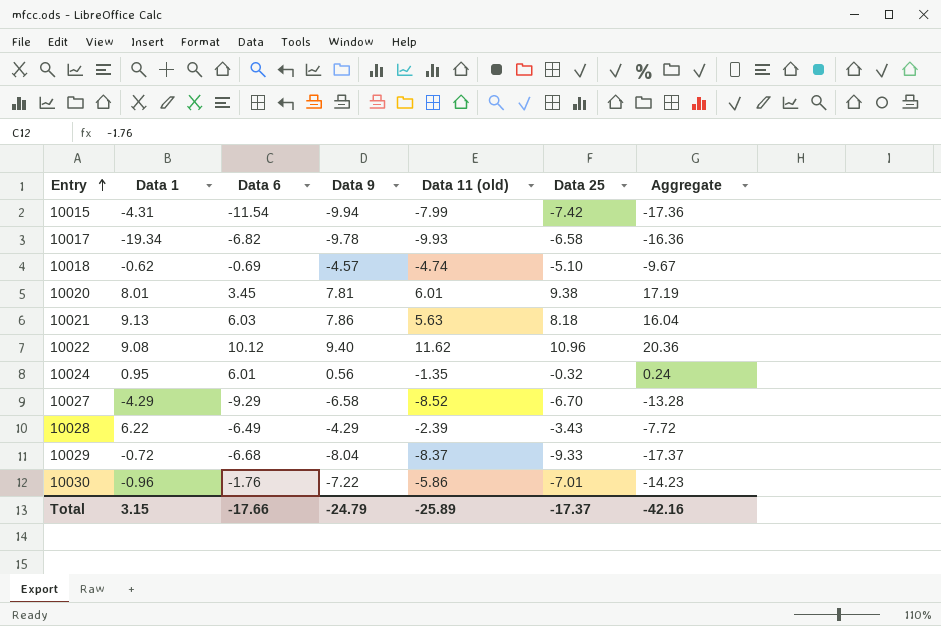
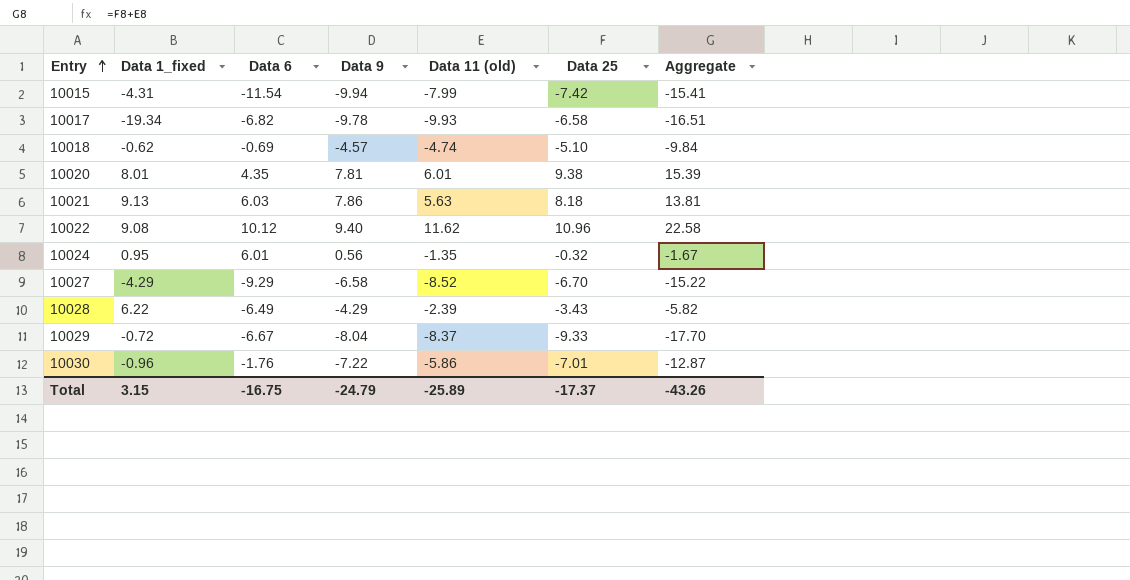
column name: Data 1 -> Data 1_fixed
column Aggregate | formula: [Data 9] + [Data 25] -> [Data 11 (old)] + [Data 25]
10020 | Data 6: 3.45 -> 4.35
10029 | Data 6: -6.68 -> -6.67
Total | Data 6: -17.66 -> -16.75
Total | Aggregate: -42.16 -> -43.26

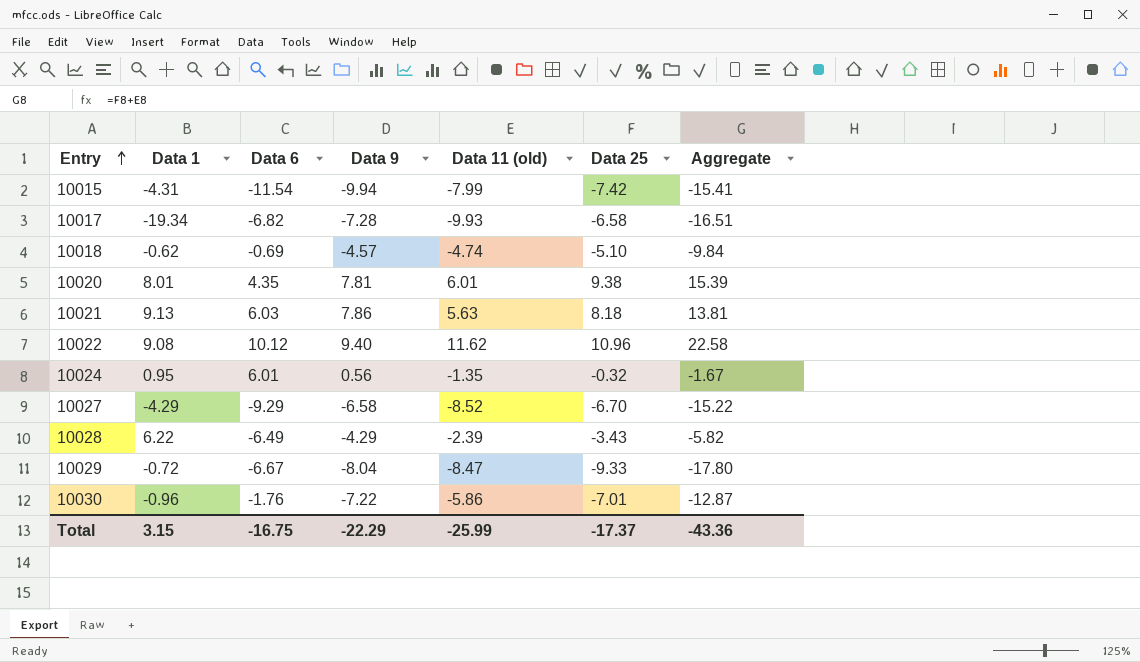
column name: Data 1_fixed -> Data 1
10017 | Data 9: -9.78 -> -7.28
10029 | Data 11 (old): -8.37 -> -8.47
10029 | Aggregate: -17.70 -> -17.80
Total | Data 9: -24.79 -> -22.29
Total | Data 11 (old): -25.89 -> -25.99
Total | Aggregate: -43.26 -> -43.36

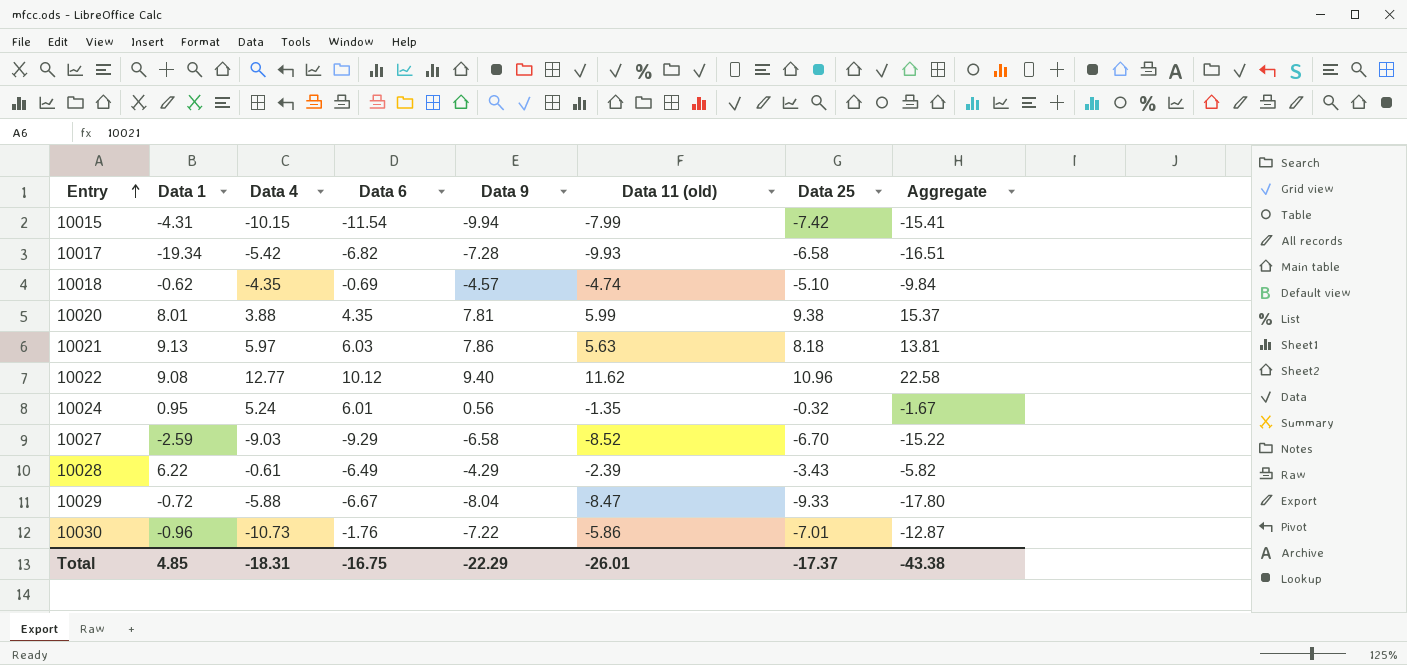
column Data 4 | position: none -> 3
10020 | Data 11 (old): 6.01 -> 5.99
10020 | Aggregate: 15.39 -> 15.37
10027 | Data 1: -4.29 -> -2.59
Total | Data 1: 3.15 -> 4.85
Total | Data 11 (old): -25.99 -> -26.01
Total | Aggregate: -43.36 -> -43.38

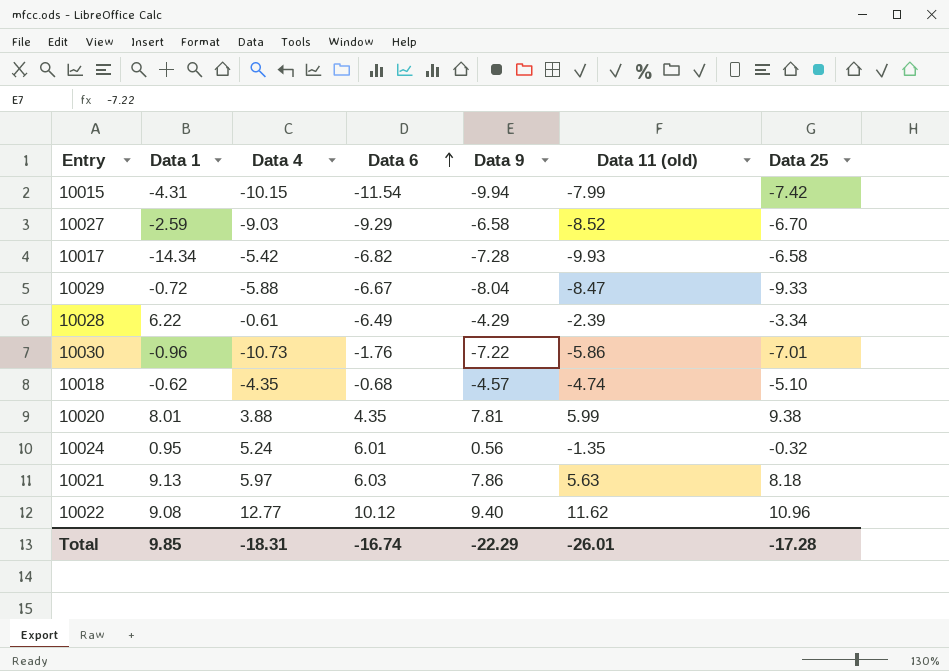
row order: Entry ascending -> Data 6 ascending
column Aggregate | formula: [Data 11 (old)] + [Data 25] -> none
10017 | Data 1: -19.34 -> -14.34
10028 | Data 25: -3.43 -> -3.34
10018 | Data 6: -0.69 -> -0.68
Total | Data 1: 4.85 -> 9.85
Total | Data 6: -16.75 -> -16.74
Total | Data 25: -17.37 -> -17.28

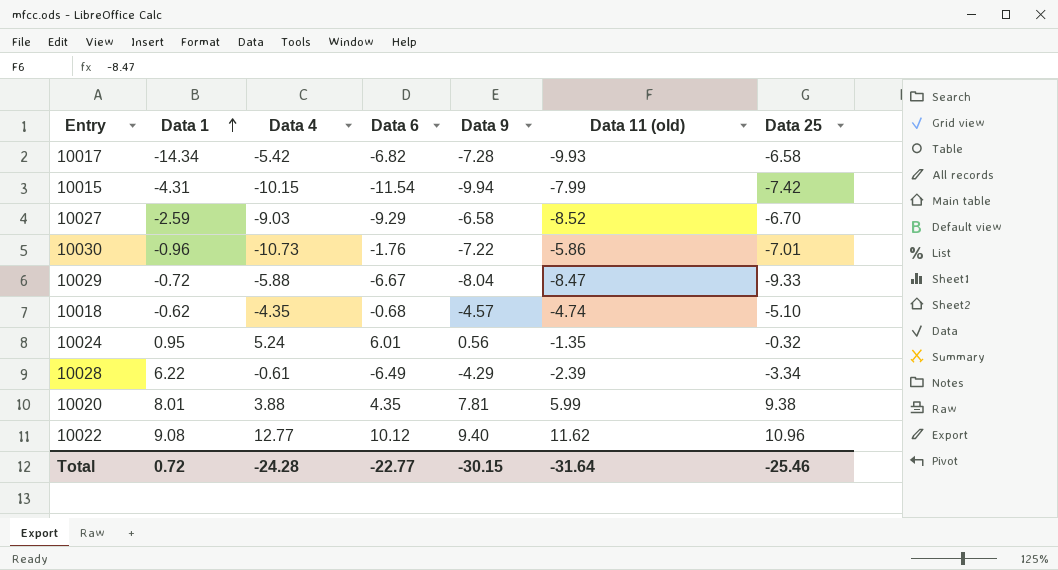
row order: Data 6 ascending -> Data 1 ascending
row 10021: 9.13 | 5.97 | 6.03 | 7.86 | 5.63 | 8.18 -> none
Total | Data 1: 9.85 -> 0.72
Total | Data 4: -18.31 -> -24.28
Total | Data 6: -16.74 -> -22.77
Total | Data 9: -22.29 -> -30.15
Total | Data 11 (old): -26.01 -> -31.64
Total | Data 25: -17.28 -> -25.46

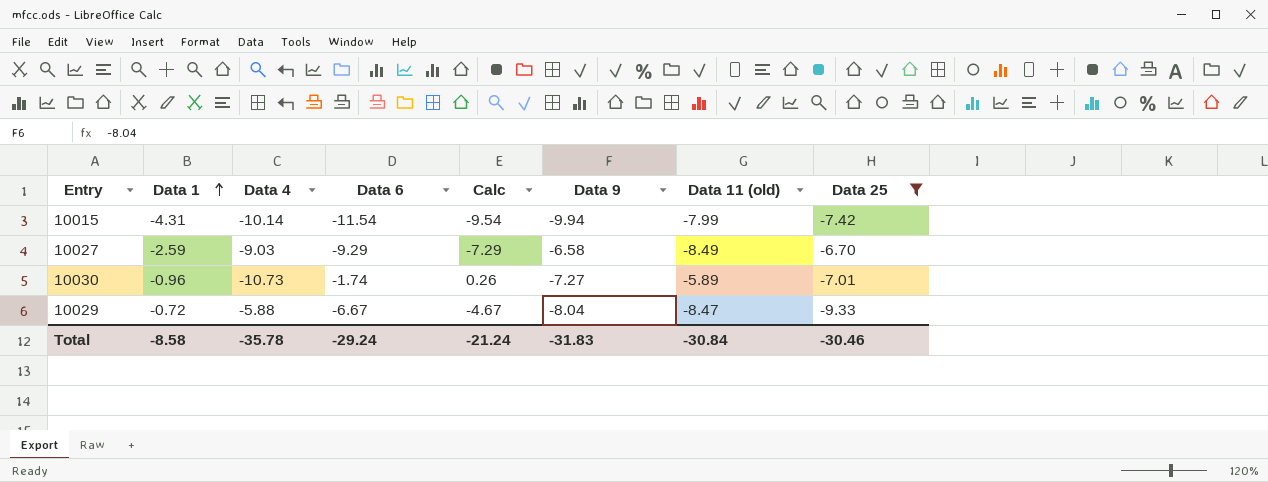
filter: none -> Data 25 <= -6.70
column Calc | formula: none -> [Data 6] + 2
10015 | Data 4: -10.15 -> -10.14
10027 | Data 11 (old): -8.52 -> -8.49
10030 | Data 6: -1.76 -> -1.74
10030 | Data 9: -7.22 -> -7.27
10030 | Data 11 (old): -5.86 -> -5.89
Total | Data 1: 0.72 -> -8.58
Total | Data 4: -24.28 -> -35.78
Total | Data 6: -22.77 -> -29.24
Total | Data 9: -30.15 -> -31.83
Total | Data 11 (old): -31.64 -> -30.84
Total | Data 25: -25.46 -> -30.46

